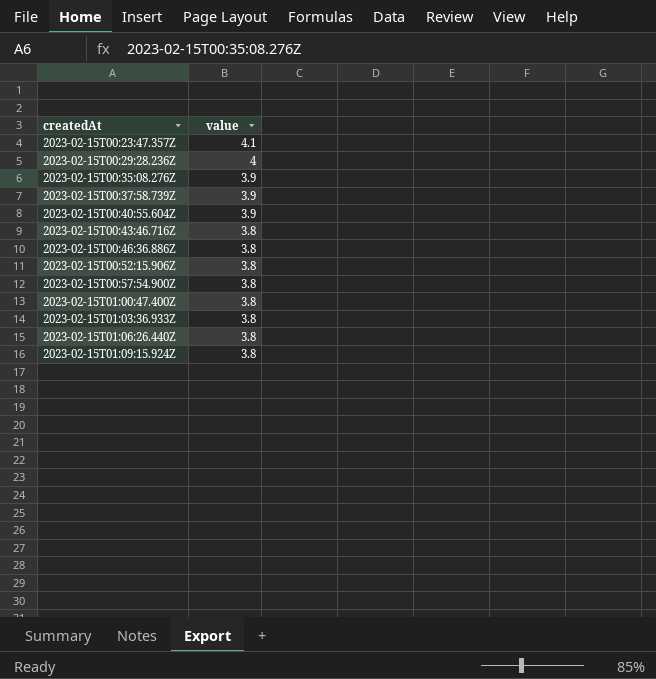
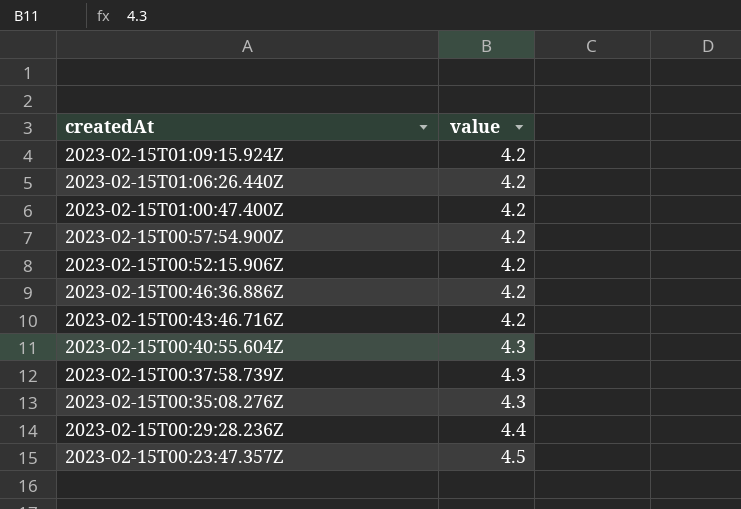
row order: createdAt ascending -> createdAt descending
row 2023-02-15T01:03:36.933Z: 3.8 -> none
2023-02-15T01:09:15.924Z | value: 3.8 -> 4.2
2023-02-15T01:06:26.440Z | value: 3.8 -> 4.2
2023-02-15T01:00:47.400Z | value: 3.8 -> 4.2
2023-02-15T00:57:54.900Z | value: 3.8 -> 4.2
2023-02-15T00:52:15.906Z | value: 3.8 -> 4.2
2023-02-15T00:46:36.886Z | value: 3.8 -> 4.2
2023-02-15T00:43:46.716Z | value: 3.8 -> 4.2
2023-02-15T00:40:55.604Z | value: 3.9 -> 4.3
2023-02-15T00:37:58.739Z | value: 3.9 -> 4.3
2023-02-15T00:35:08.276Z | value: 3.9 -> 4.3
2023-02-15T00:29:28.236Z | value: 4 -> 4.4
2023-02-15T00:23:47.357Z | value: 4.1 -> 4.5

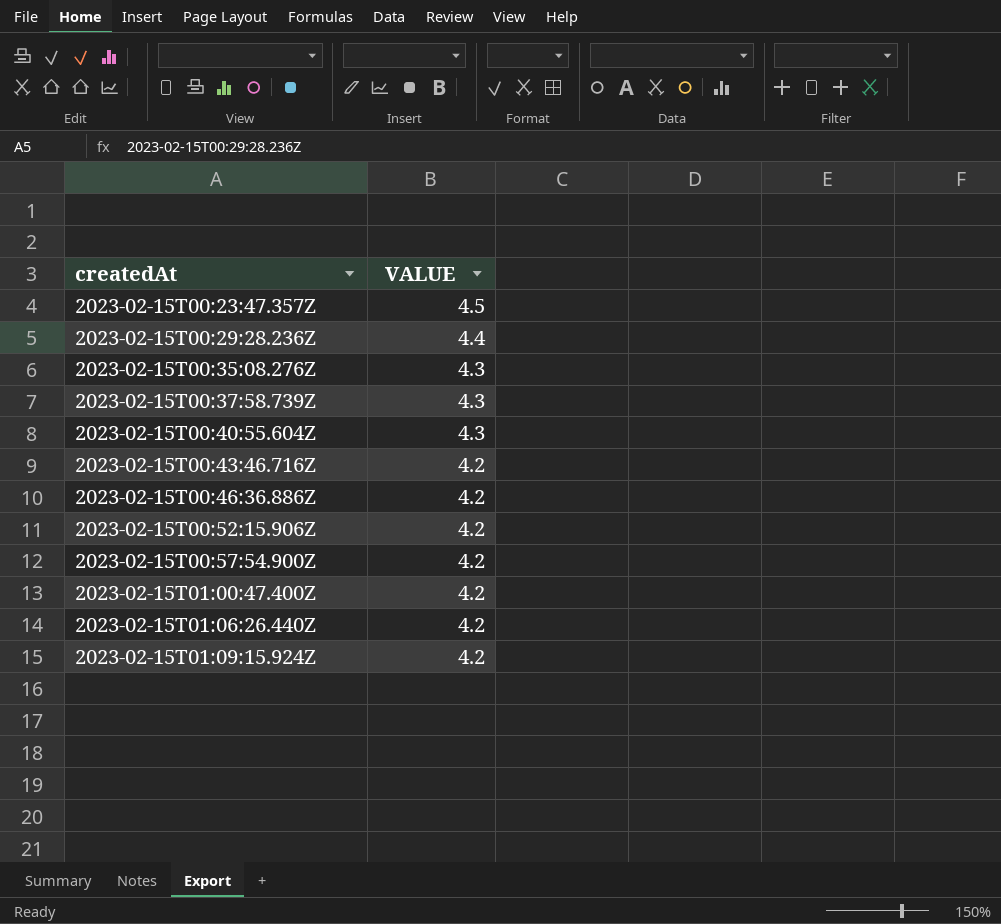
row order: createdAt descending -> createdAt ascending
column name: value -> VALUE

